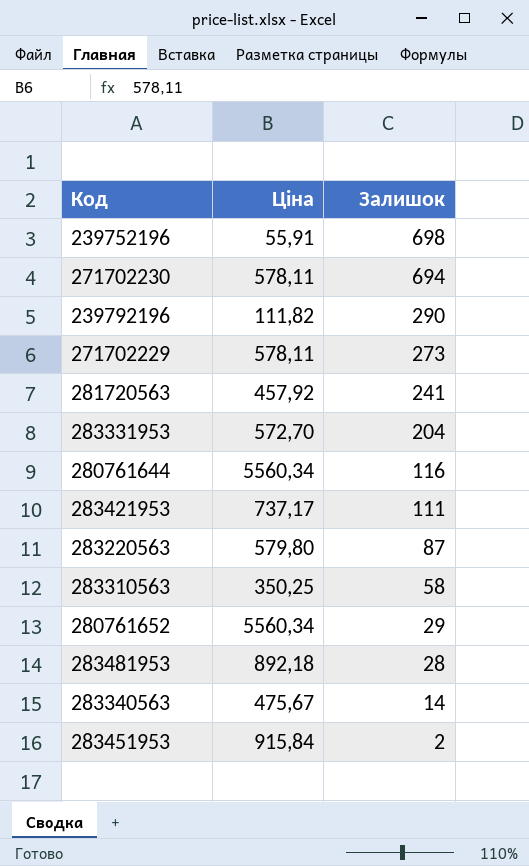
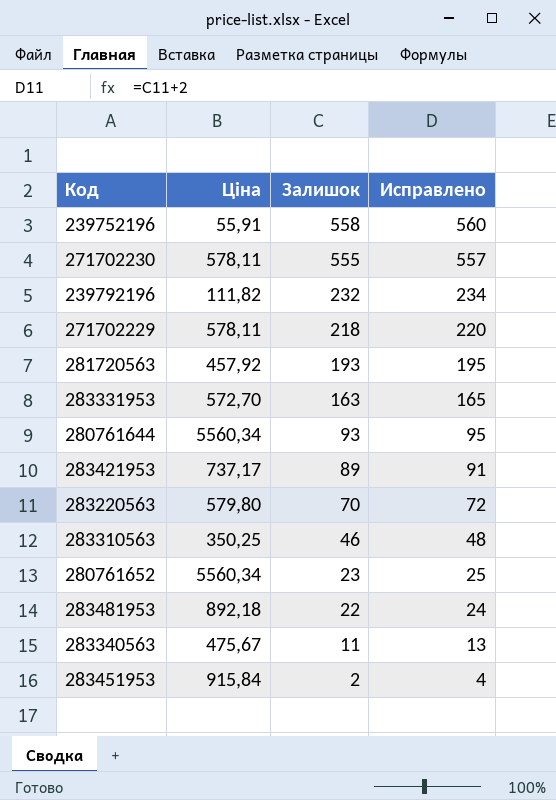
column Исправлено | formula: none -> [Залишок] + 2
239752196 | Залишок: 698 -> 558
271702230 | Залишок: 694 -> 555
239792196 | Залишок: 290 -> 232
271702229 | Залишок: 273 -> 218
281720563 | Залишок: 241 -> 193
283331953 | Залишок: 204 -> 163
280761644 | Залишок: 116 -> 93
283421953 | Залишок: 111 -> 89
283220563 | Залишок: 87 -> 70
283310563 | Залишок: 58 -> 46
280761652 | Залишок: 29 -> 23
283481953 | Залишок: 28 -> 22
283340563 | Залишок: 14 -> 11

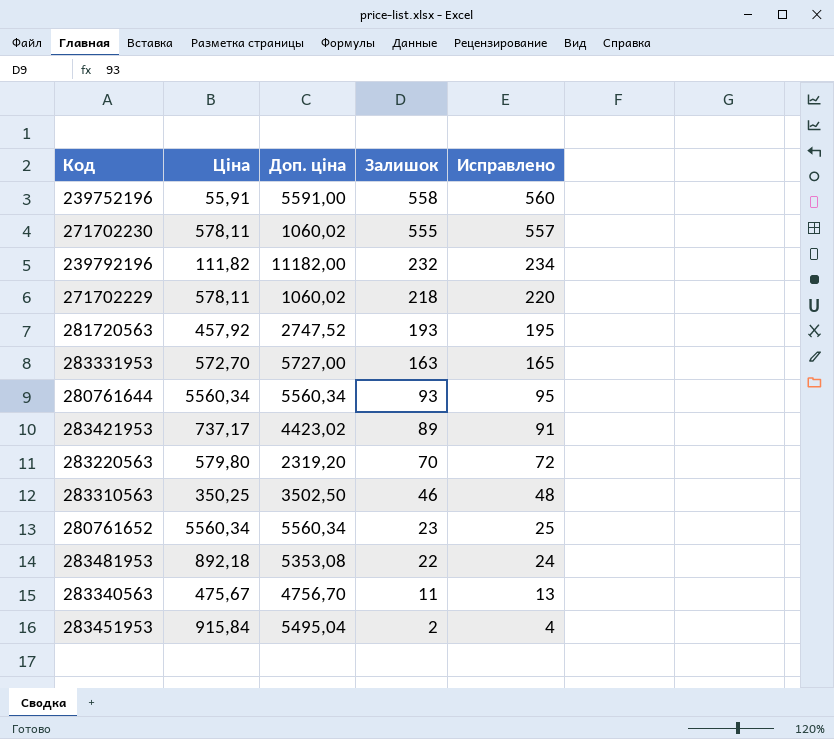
column Доп. ціна | position: none -> 3

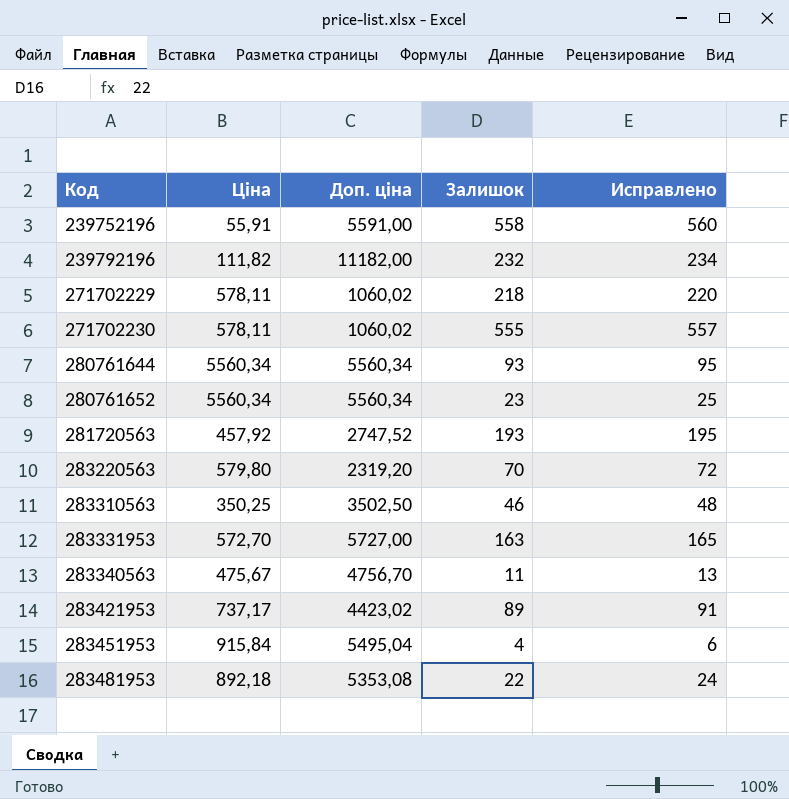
row order: Залишок descending -> Код ascending
283451953 | Залишок: 2 -> 4
283451953 | Исправлено: 4 -> 6

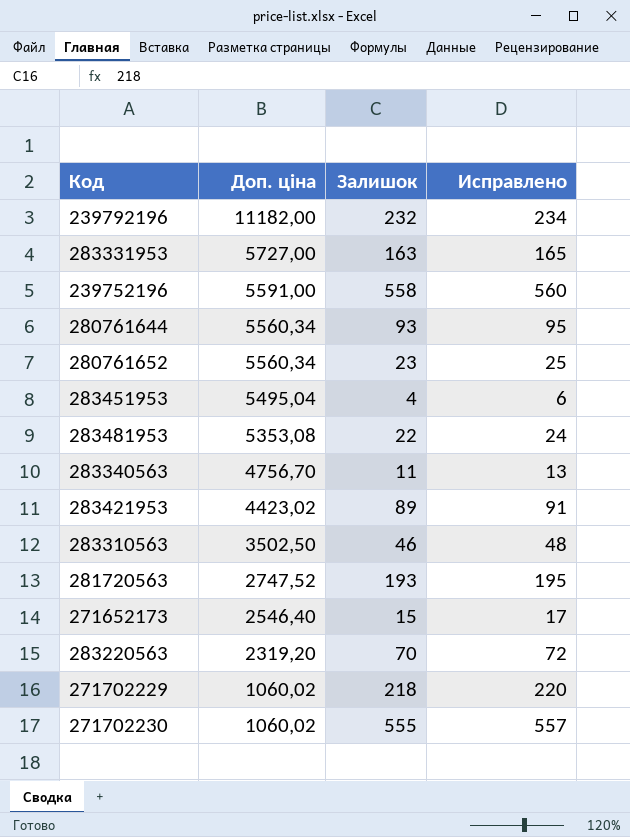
row order: Код ascending -> Доп. ціна descending
column Ціна | position: 2 -> none
row 271652173: none -> 2546,40 | 15 | 17

